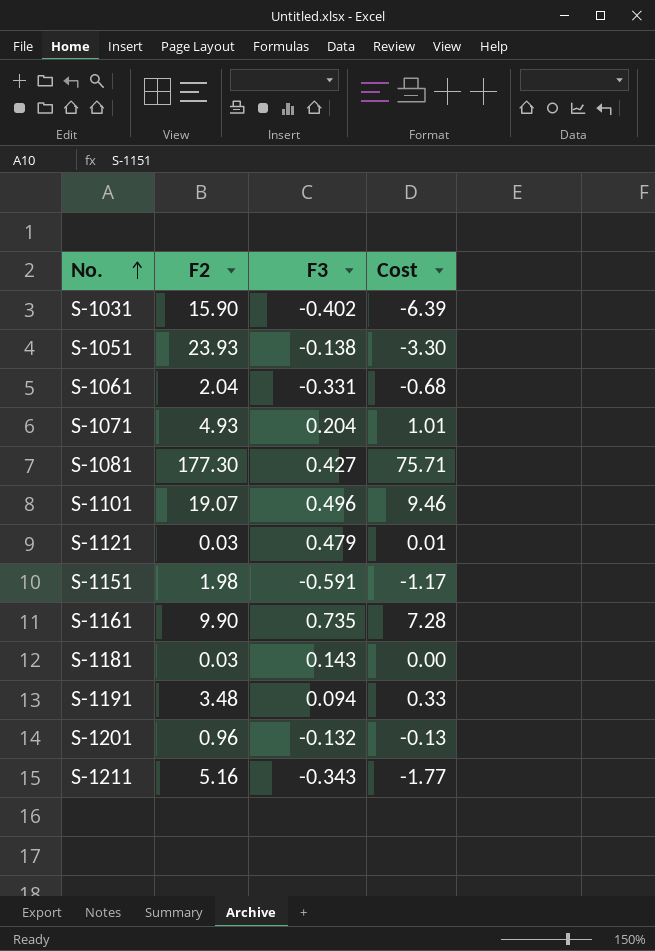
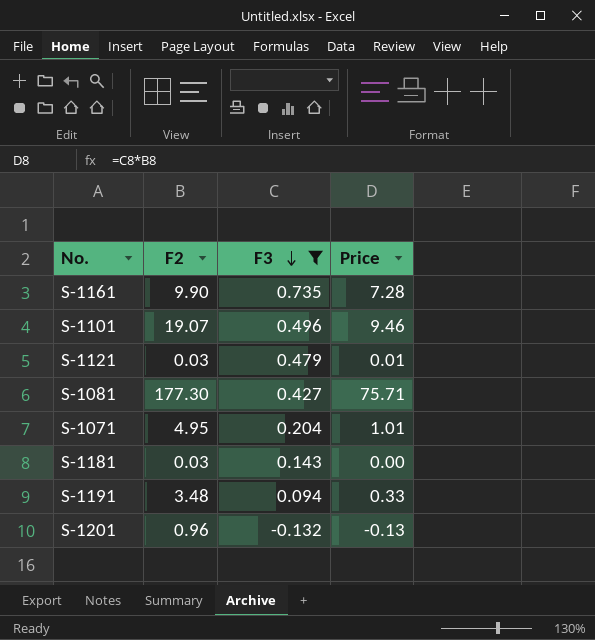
filter: none -> F3 >= -0.132
row order: No. ascending -> F3 descending
column name: Cost -> Price
S-1071 | F2: 4.93 -> 4.95

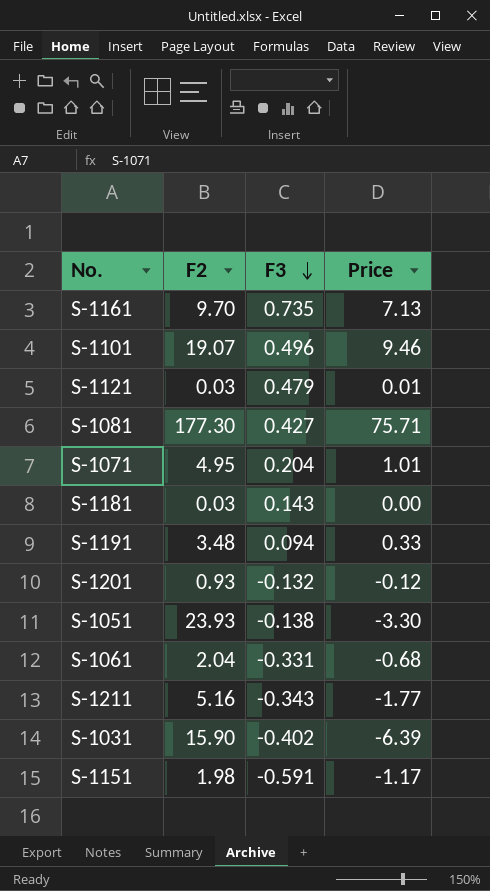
filter: F3 >= -0.132 -> none
S-1161 | F2: 9.90 -> 9.70
S-1161 | Price: 7.28 -> 7.13
S-1201 | F2: 0.96 -> 0.93
S-1201 | Price: -0.13 -> -0.12

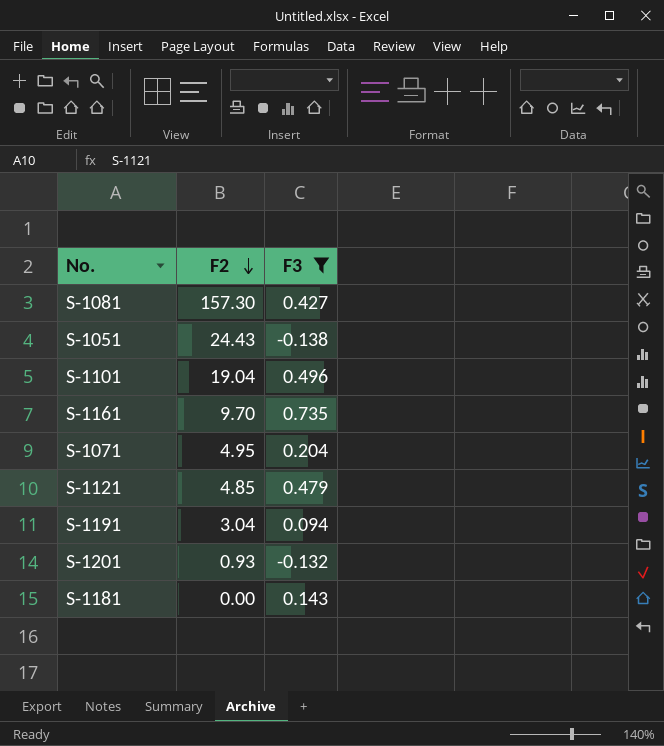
filter: none -> F3 >= -0.138
row order: F3 descending -> F2 descending
column Price | formula: [F2] * [F3] -> none
S-1081 | F2: 177.30 -> 157.30
S-1051 | F2: 23.93 -> 24.43
S-1101 | F2: 19.07 -> 19.04
S-1121 | F2: 0.03 -> 4.85
S-1191 | F2: 3.48 -> 3.04
S-1181 | F2: 0.03 -> 0.00

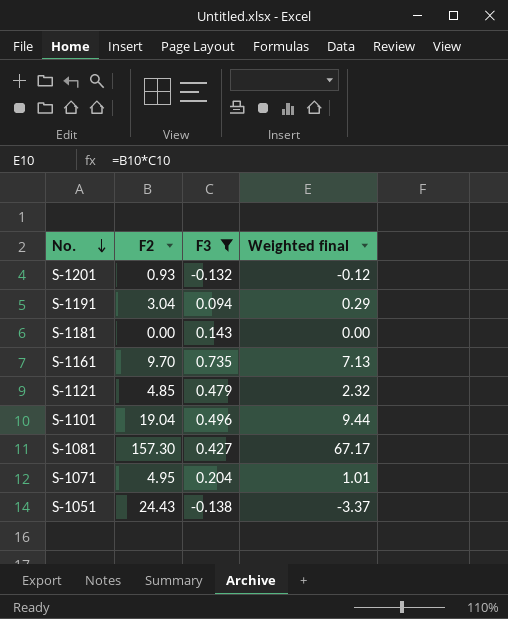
row order: F2 descending -> No. descending
column Weighted final | formula: none -> [F2] * [F3]

